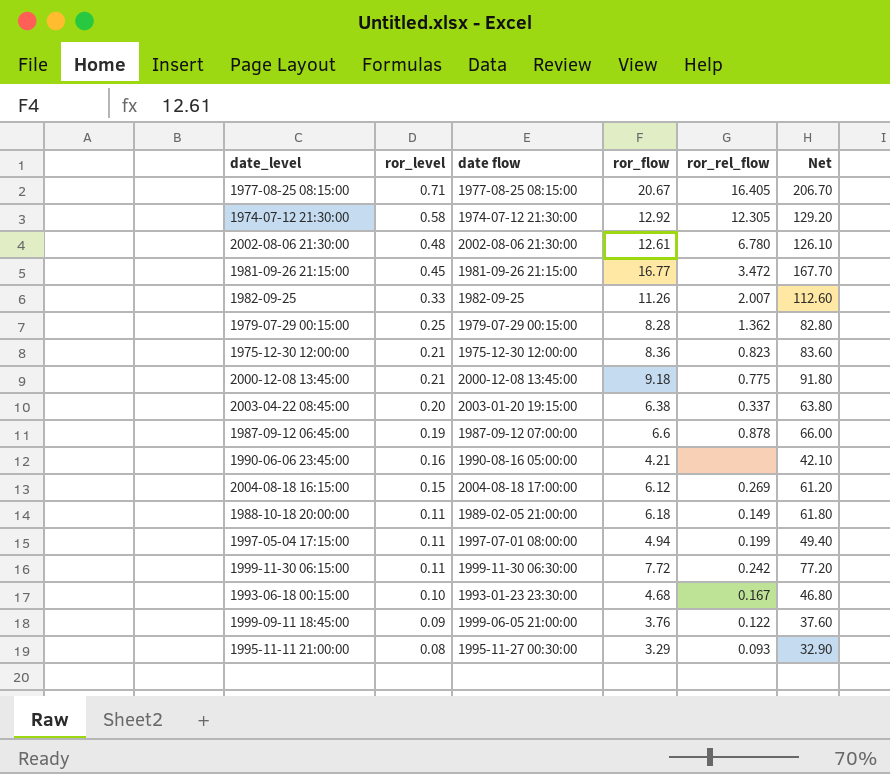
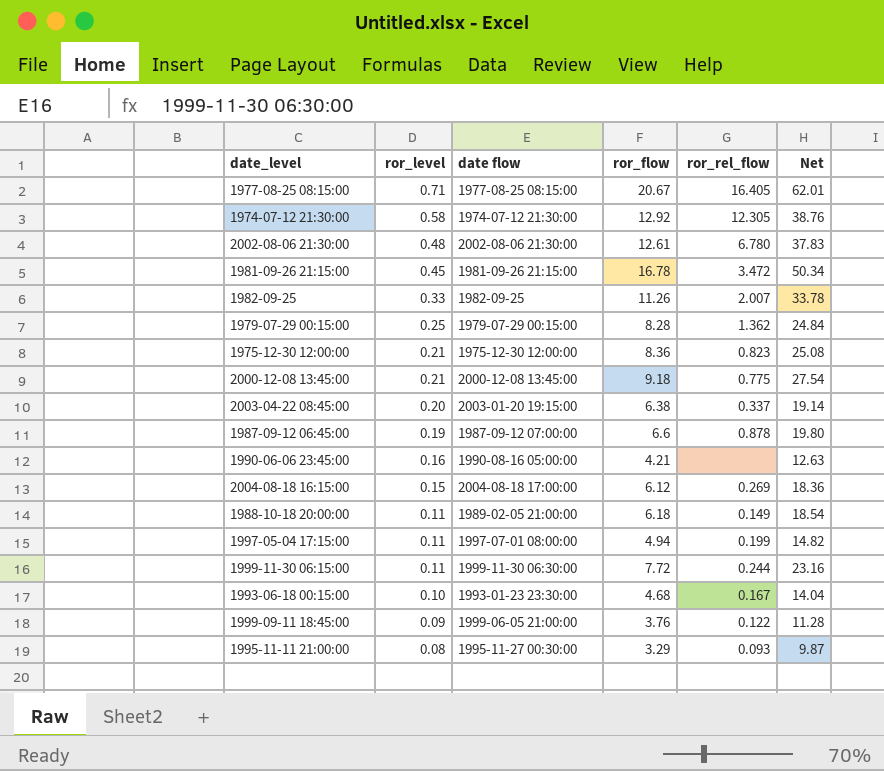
column Net | formula: [ror_flow] * 10 -> [ror_flow] * 3
1981-09-26 21:15:00 | ror_flow: 16.77 -> 16.78
1999-11-30 06:15:00 | ror_rel_flow: 0.242 -> 0.244

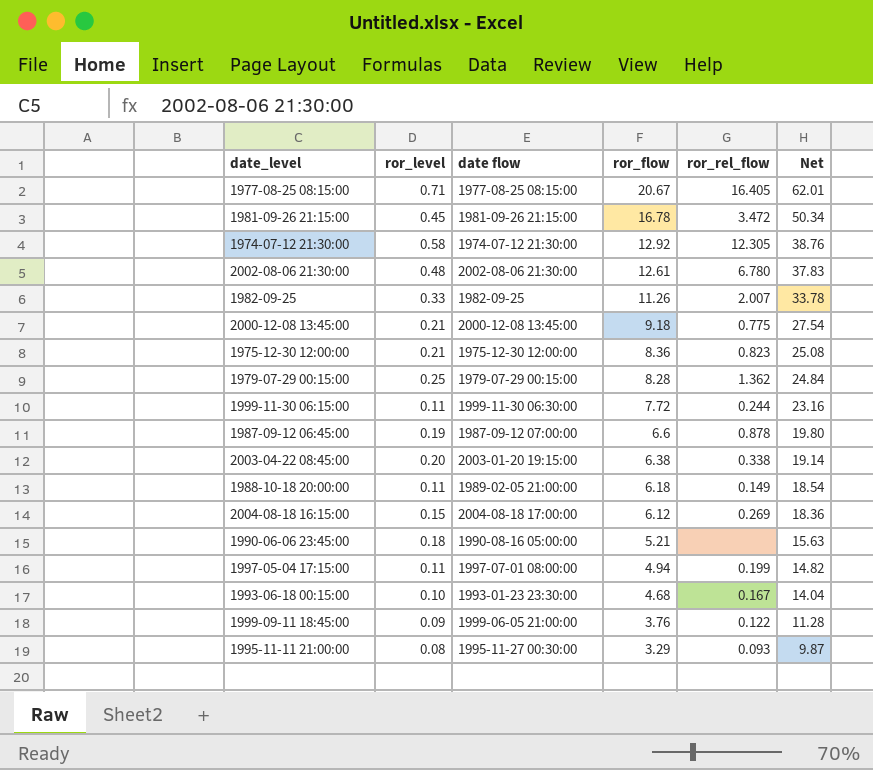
row order: ror_level descending -> ror_flow descending
2003-04-22 08:45:00 | ror_rel_flow: 0.337 -> 0.338
1990-06-06 23:45:00 | ror_level: 0.16 -> 0.18
1990-06-06 23:45:00 | ror_flow: 4.21 -> 5.21
1990-06-06 23:45:00 | Net: 12.63 -> 15.63

